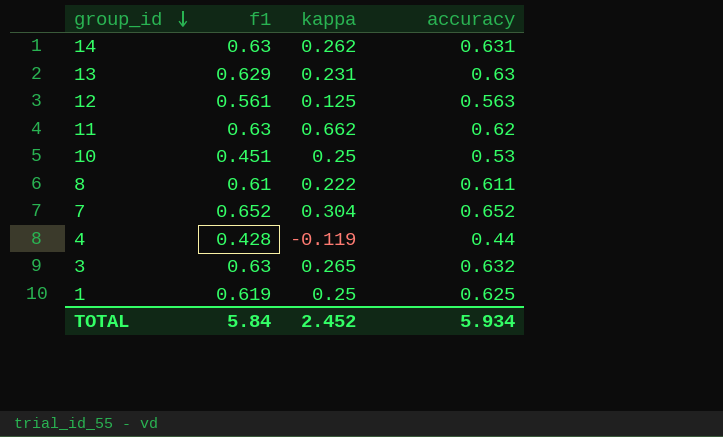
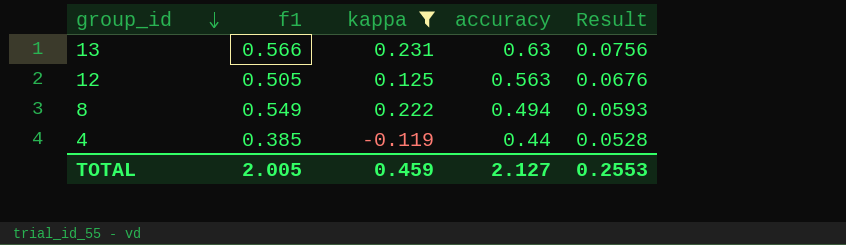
filter: none -> kappa <= 0.231
column Result | formula: none -> [accuracy] * 0.12
13 | f1: 0.629 -> 0.566
12 | f1: 0.561 -> 0.505
8 | f1: 0.61 -> 0.549
8 | accuracy: 0.611 -> 0.494
4 | f1: 0.428 -> 0.385
TOTAL | f1: 5.84 -> 2.005
TOTAL | kappa: 2.452 -> 0.459
TOTAL | accuracy: 5.934 -> 2.127

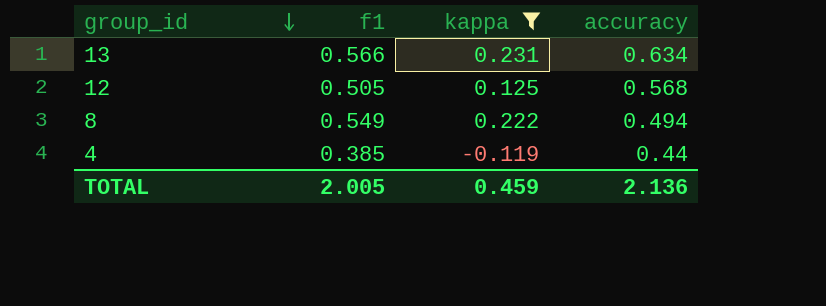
column Result | formula: [accuracy] * 0.12 -> none
13 | accuracy: 0.63 -> 0.634
12 | accuracy: 0.563 -> 0.568
TOTAL | accuracy: 2.127 -> 2.136

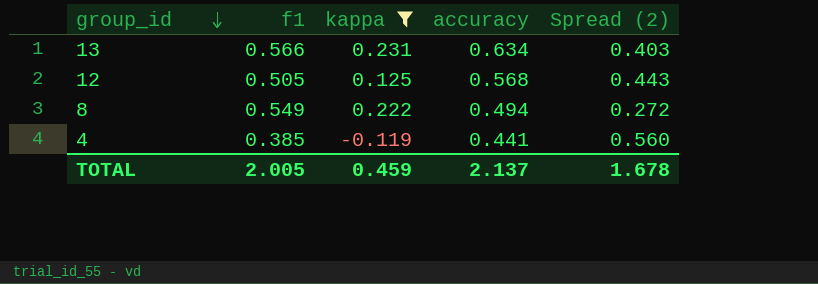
column Spread (2) | formula: none -> [accuracy] - [kappa]
4 | accuracy: 0.44 -> 0.441
TOTAL | accuracy: 2.136 -> 2.137

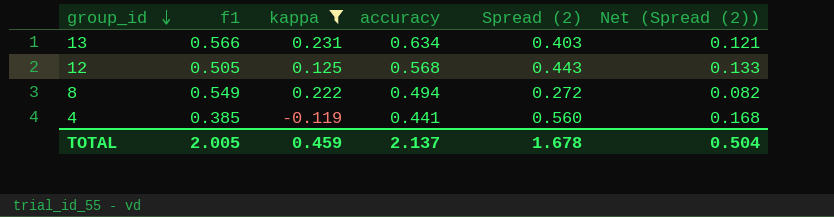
column Net (Spread (2)) | formula: none -> [Spread (2)] * 0.3

